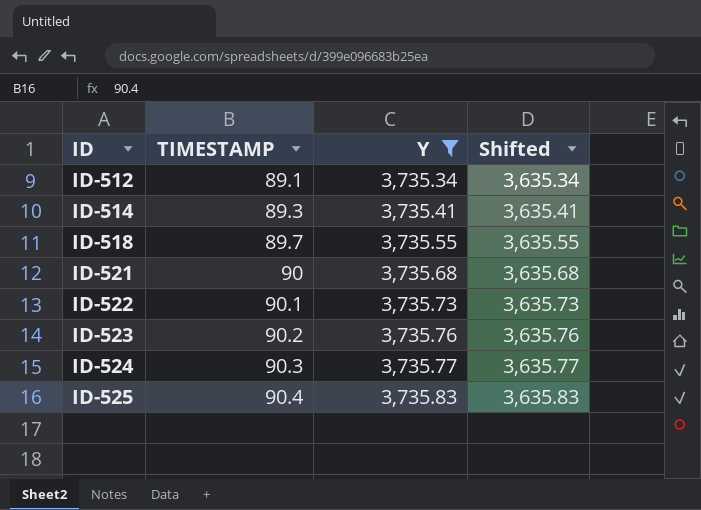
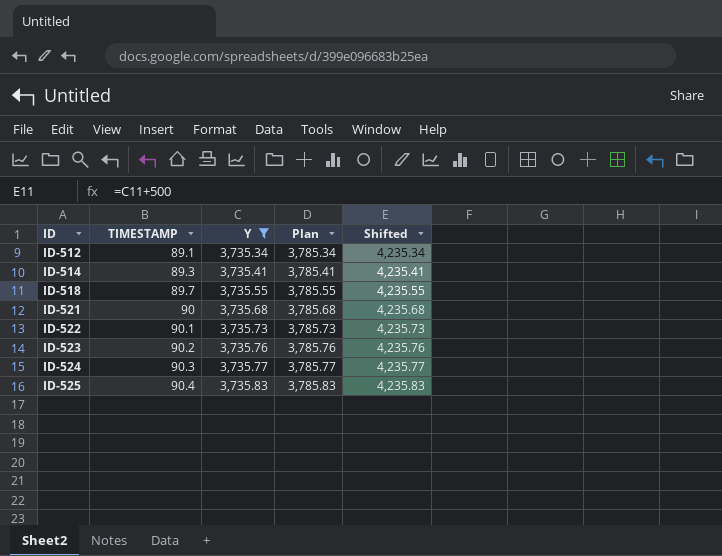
column Plan | formula: none -> [Y] + 50
column Shifted | formula: [Y] - 100 -> [Y] + 500

